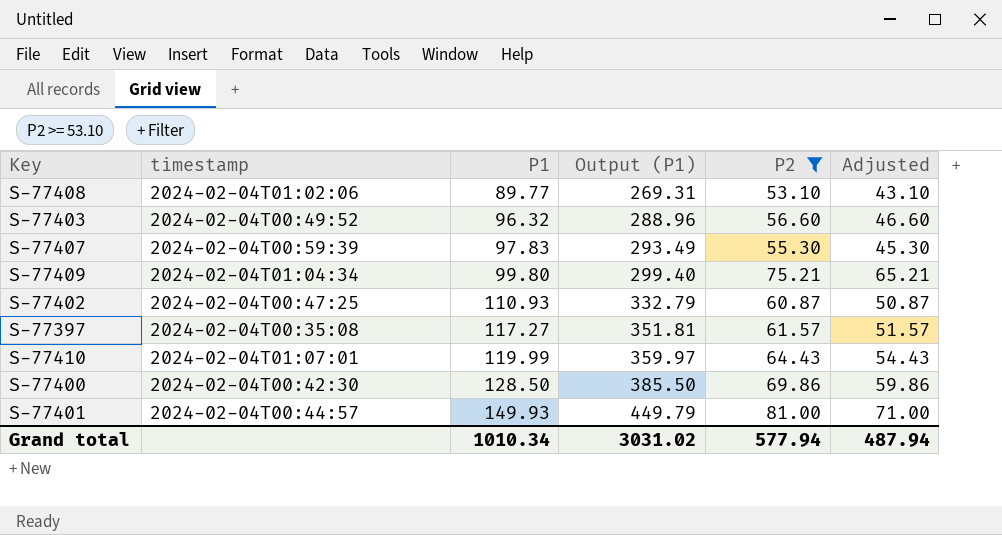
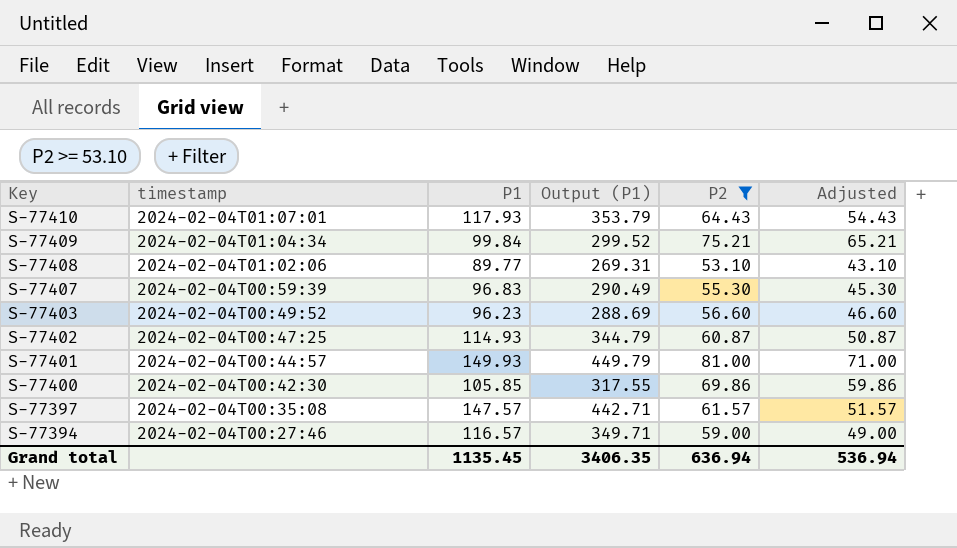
row order: P1 ascending -> Key descending
S-77410 | P1: 119.99 -> 117.93
S-77410 | Output (P1): 359.97 -> 353.79
S-77409 | P1: 99.80 -> 99.84
S-77409 | Output (P1): 299.40 -> 299.52
S-77407 | P1: 97.83 -> 96.83
S-77407 | Output (P1): 293.49 -> 290.49
S-77403 | P1: 96.32 -> 96.23
S-77403 | Output (P1): 288.96 -> 288.69
S-77402 | P1: 110.93 -> 114.93
S-77402 | Output (P1): 332.79 -> 344.79
S-77400 | P1: 128.50 -> 105.85
S-77400 | Output (P1): 385.50 -> 317.55
S-77397 | P1: 117.27 -> 147.57
S-77397 | Output (P1): 351.81 -> 442.71
row S-77394: none -> 2024-02-04T00:27:46 | 116.57 | 349.71 | 59.00 | 49.00
Grand total | P1: 1010.34 -> 1135.45
Grand total | Output (P1): 3031.02 -> 3406.35
Grand total | P2: 577.94 -> 636.94
Grand total | Adjusted: 487.94 -> 536.94

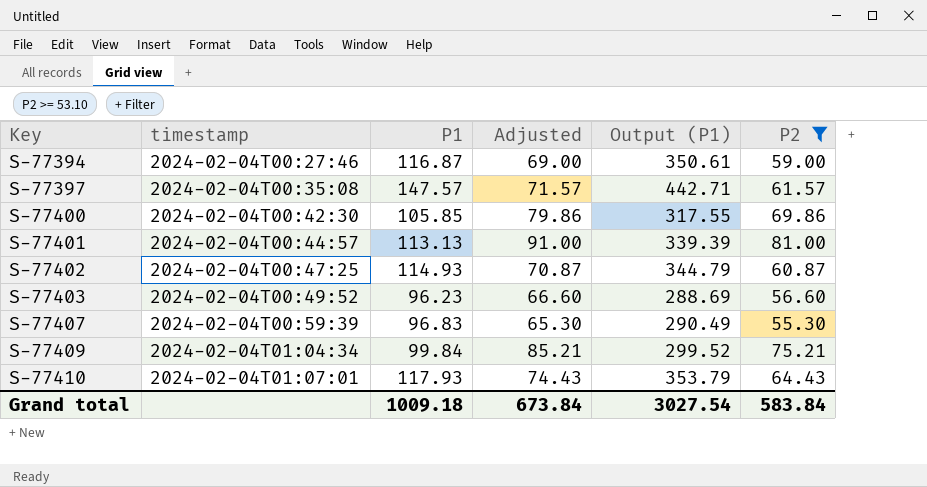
row order: Key descending -> Key ascending
column Adjusted | formula: [P2] - 10 -> [P2] + 10
column Adjusted | position: 6 -> 4
row S-77408: 2024-02-04T01:02:06 | 89.77 | 269.31 | 53.10 | 43.10 -> none
S-77394 | P1: 116.57 -> 116.87
S-77394 | Output (P1): 349.71 -> 350.61
S-77401 | P1: 149.93 -> 113.13
S-77401 | Output (P1): 449.79 -> 339.39
Grand total | P1: 1135.45 -> 1009.18
Grand total | Adjusted: 536.94 -> 673.84
Grand total | Output (P1): 3406.35 -> 3027.54
Grand total | P2: 636.94 -> 583.84

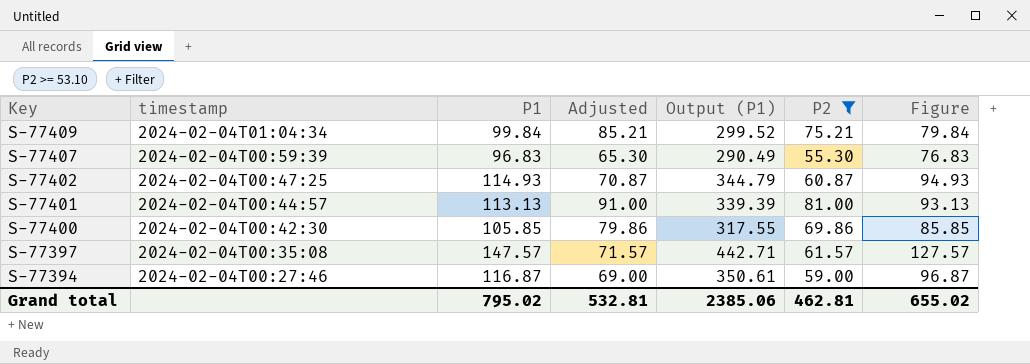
row order: Key ascending -> Key descending
column Figure | formula: none -> [P1] - 20
row S-77403: 2024-02-04T00:49:52 | 96.23 | 66.60 | 288.69 | 56.60 -> none
row S-77410: 2024-02-04T01:07:01 | 117.93 | 74.43 | 353.79 | 64.43 -> none
Grand total | P1: 1009.18 -> 795.02
Grand total | Adjusted: 673.84 -> 532.81
Grand total | Output (P1): 3027.54 -> 2385.06
Grand total | P2: 583.84 -> 462.81

